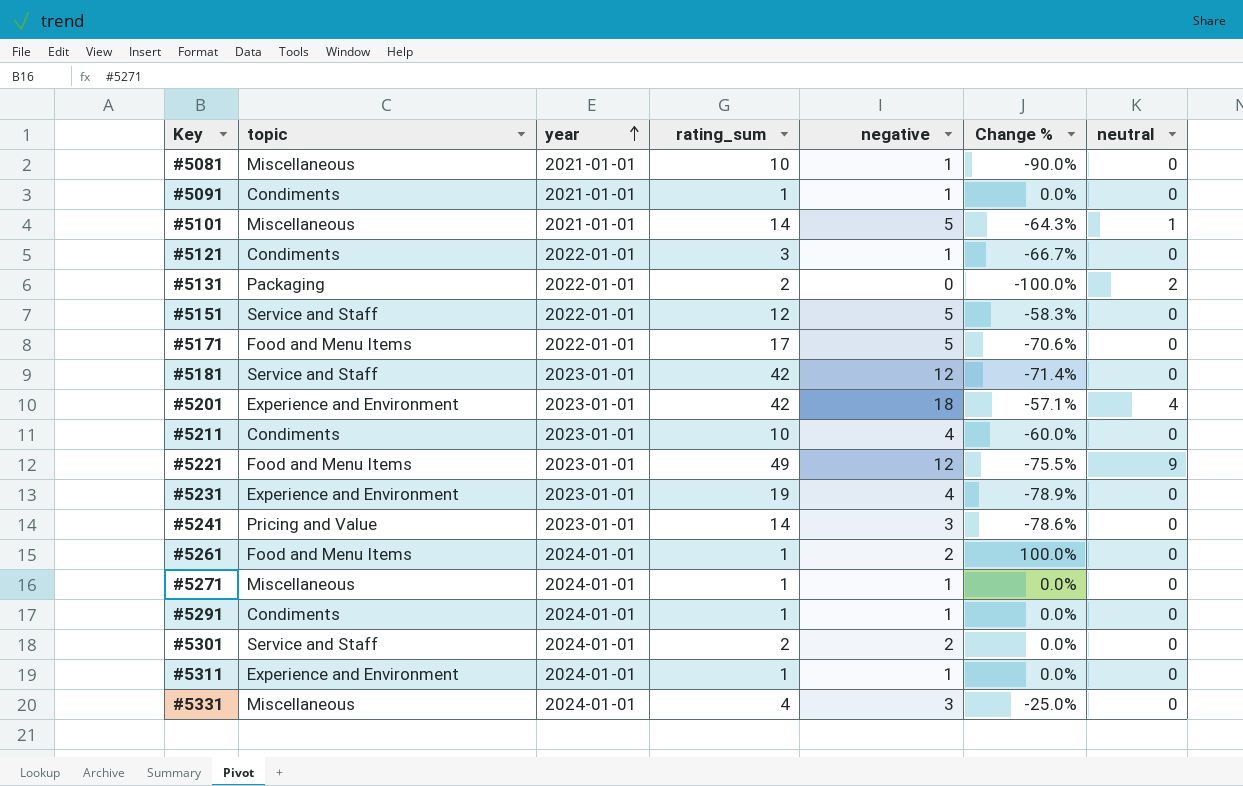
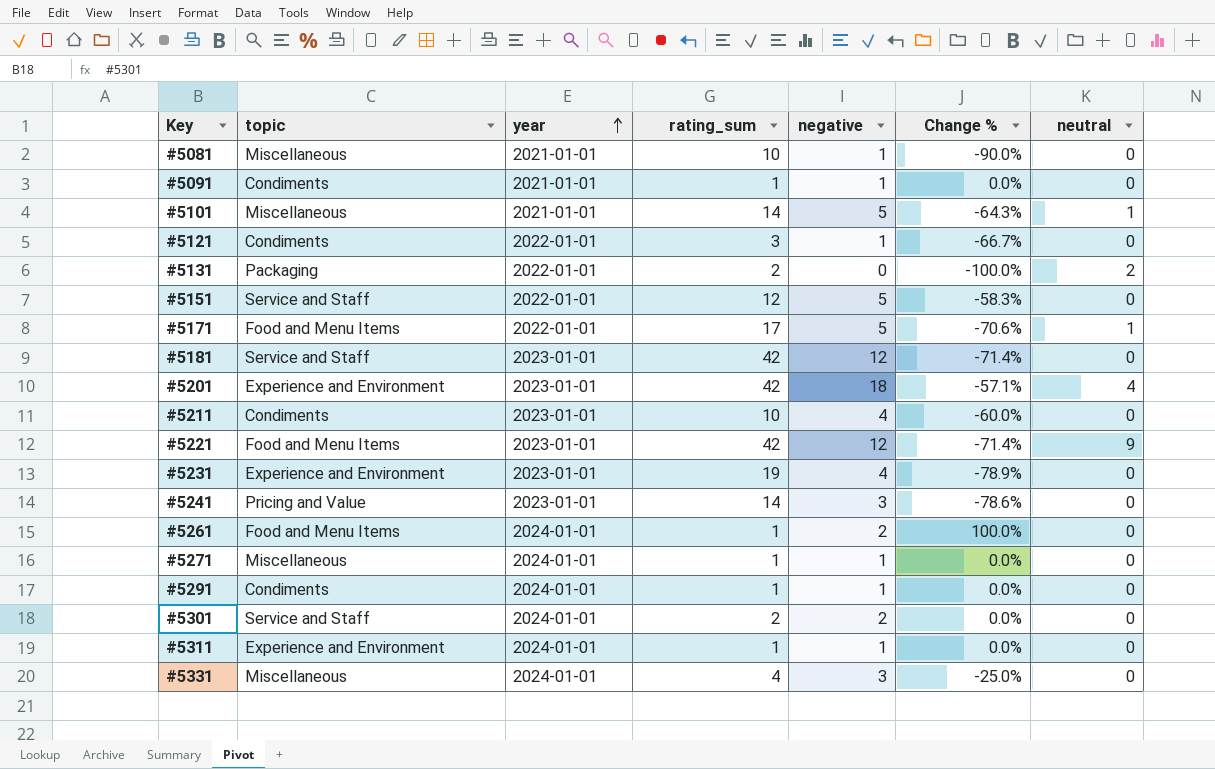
#5171 | neutral: 0 -> 1
#5221 | rating_sum: 49 -> 42
#5221 | Change %: -75.5% -> -71.4%

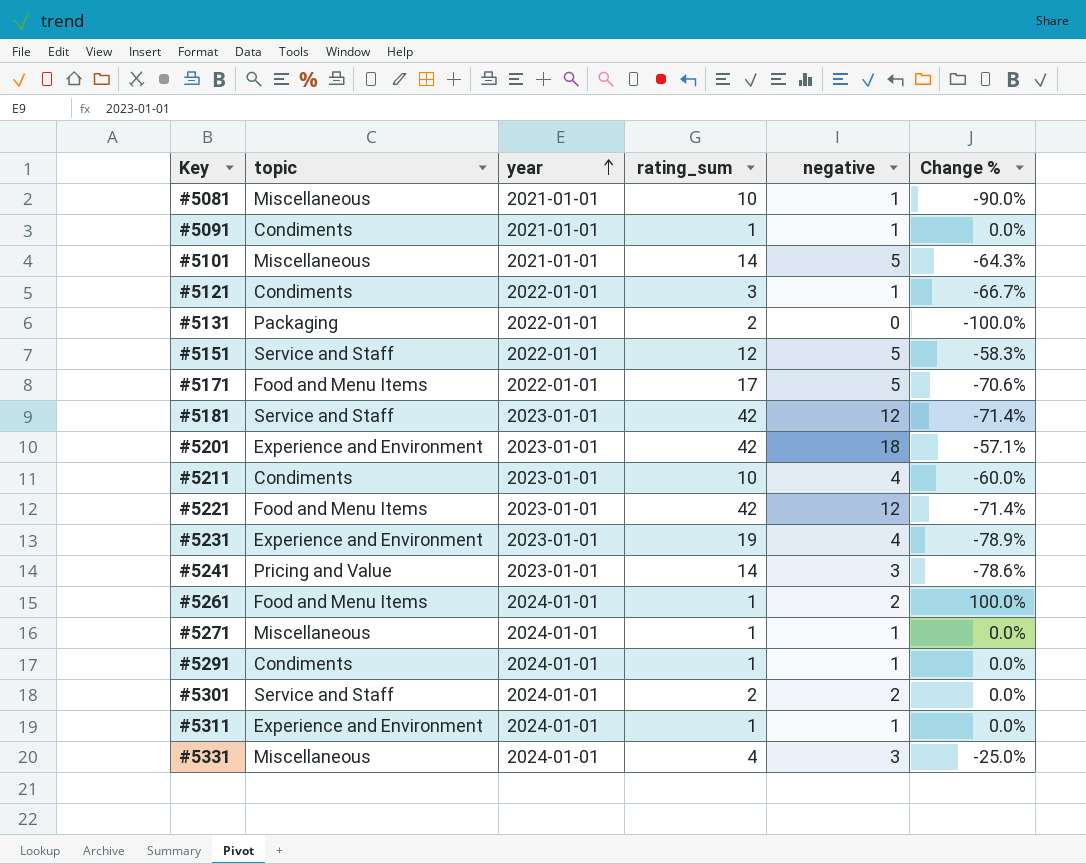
column neutral | position: 7 -> none

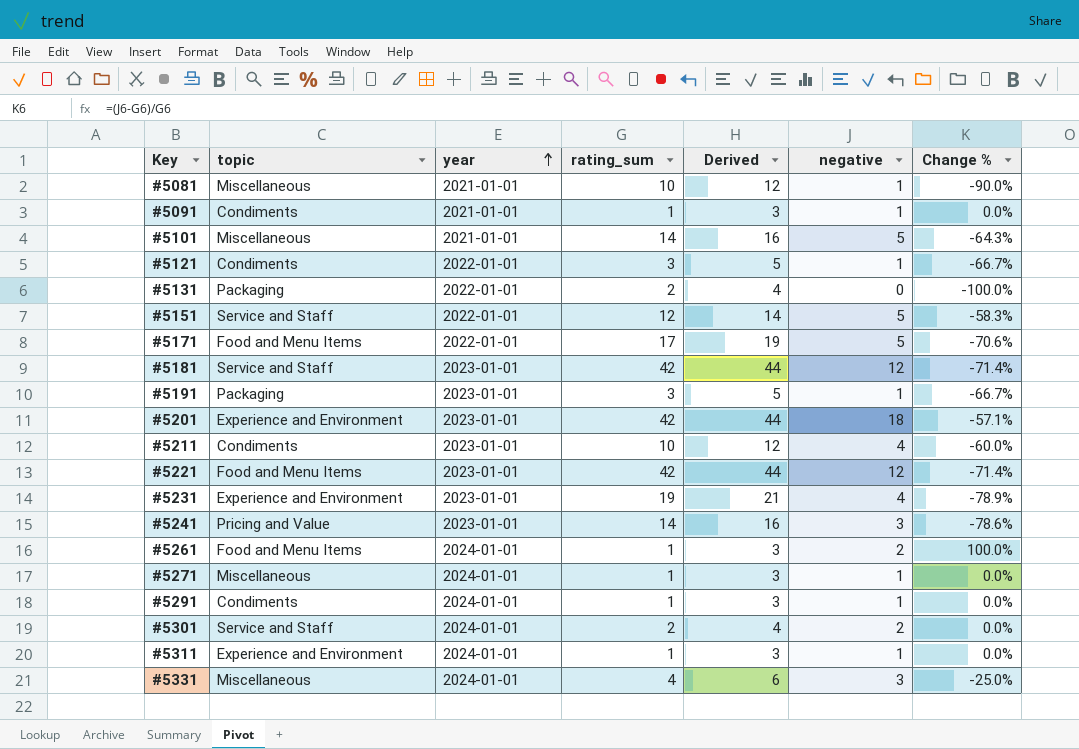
column Derived | formula: none -> [rating_sum] + 2
row #5191: none -> Packaging | 2023-01-01 | 3 | 5 | 1 | -66.7%

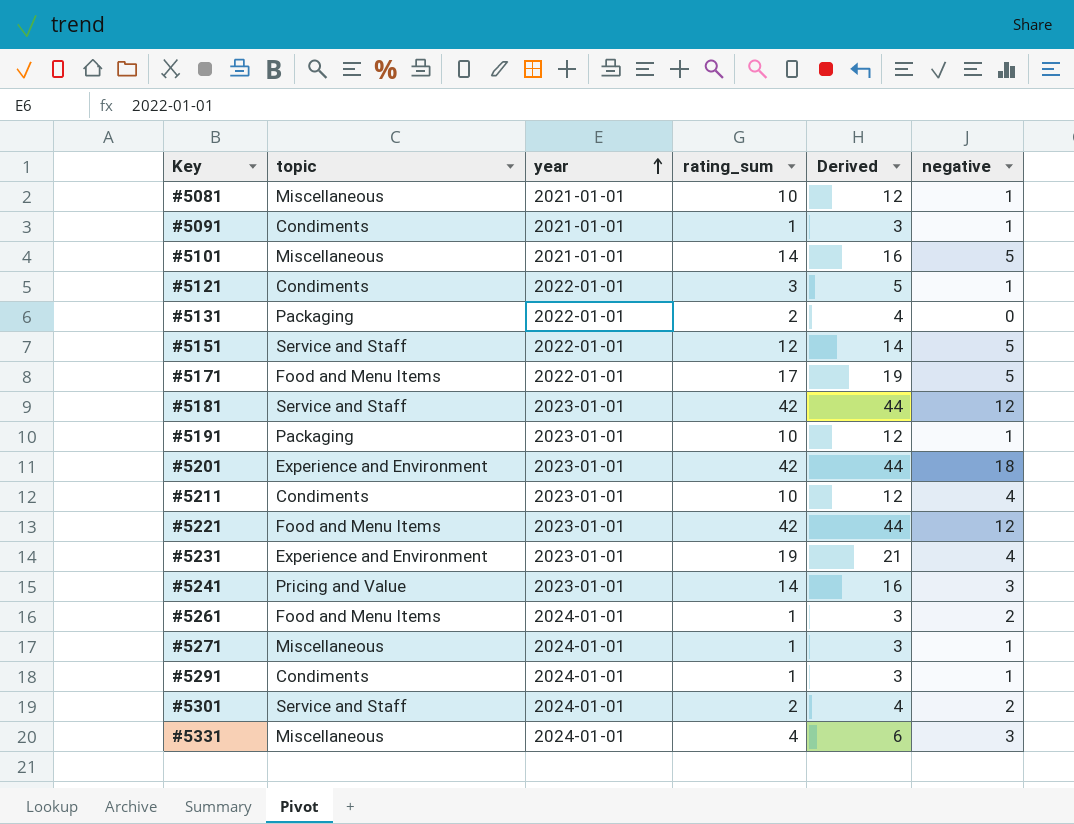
column Change % | formula: ([negative] - [rating_sum]) / [rating_sum] -> none
row #5311: Experience and Environment | 2024-01-01 | 1 | 3 | 1 | 0.0% -> none
#5191 | rating_sum: 3 -> 10
#5191 | Derived: 5 -> 12

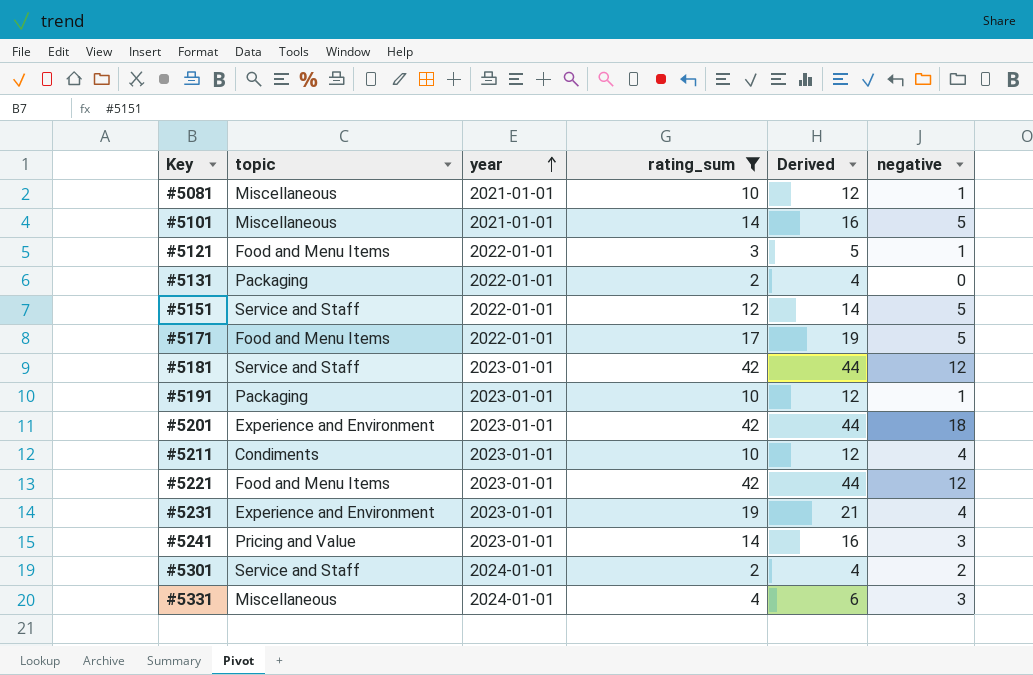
filter: none -> rating_sum != 1
#5121 | topic: Condiments -> Food and Menu Items

